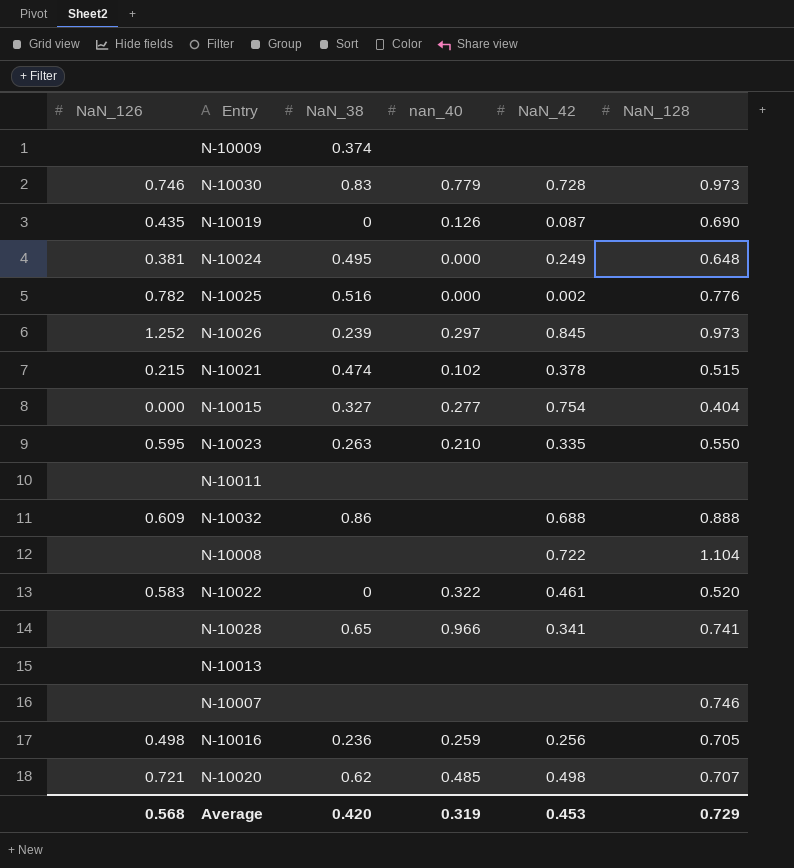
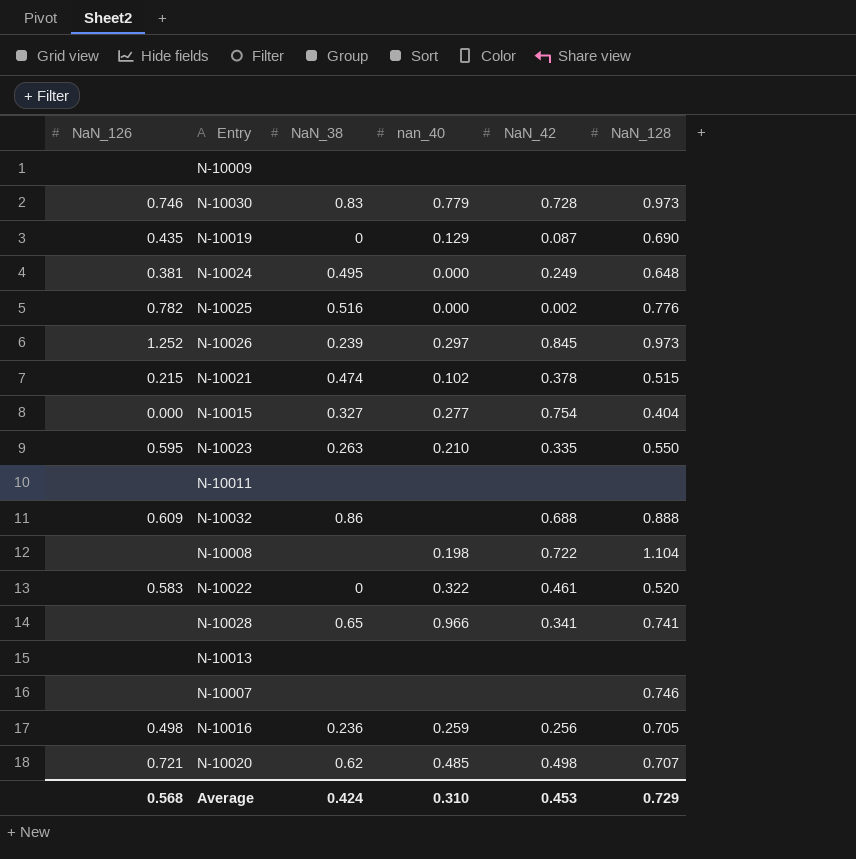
N-10009 | NaN_38: 0.374 -> none
N-10019 | nan_40: 0.126 -> 0.129
N-10008 | nan_40: none -> 0.198
Average | NaN_38: 0.420 -> 0.424
Average | nan_40: 0.319 -> 0.310

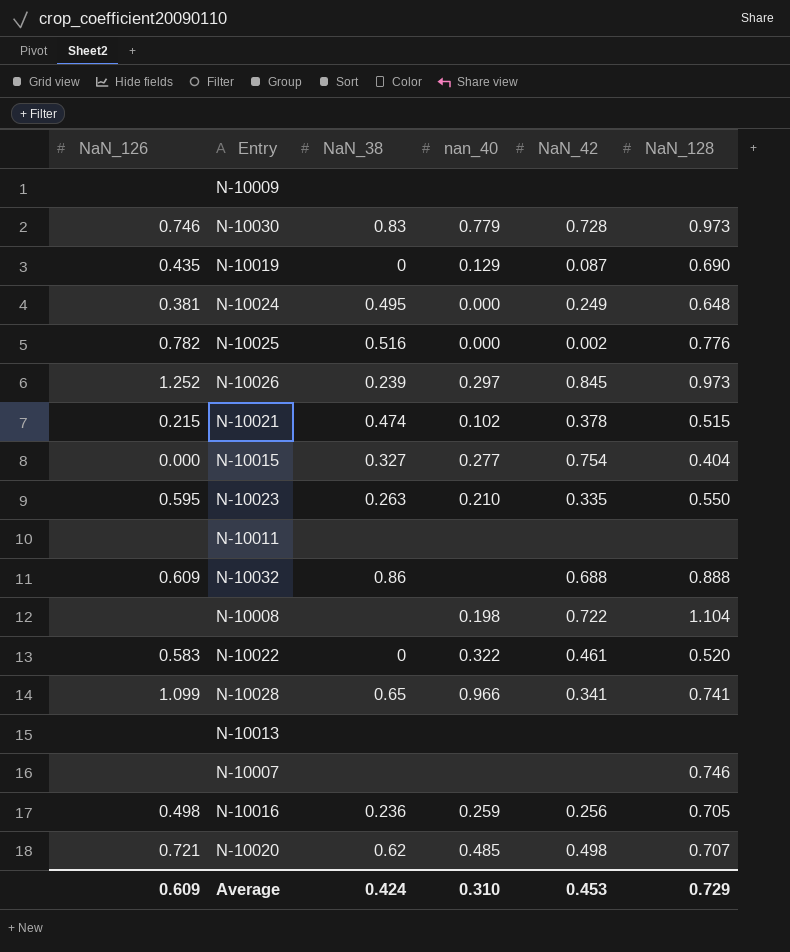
N-10028 | NaN_126: none -> 1.099
Average | NaN_126: 0.568 -> 0.609

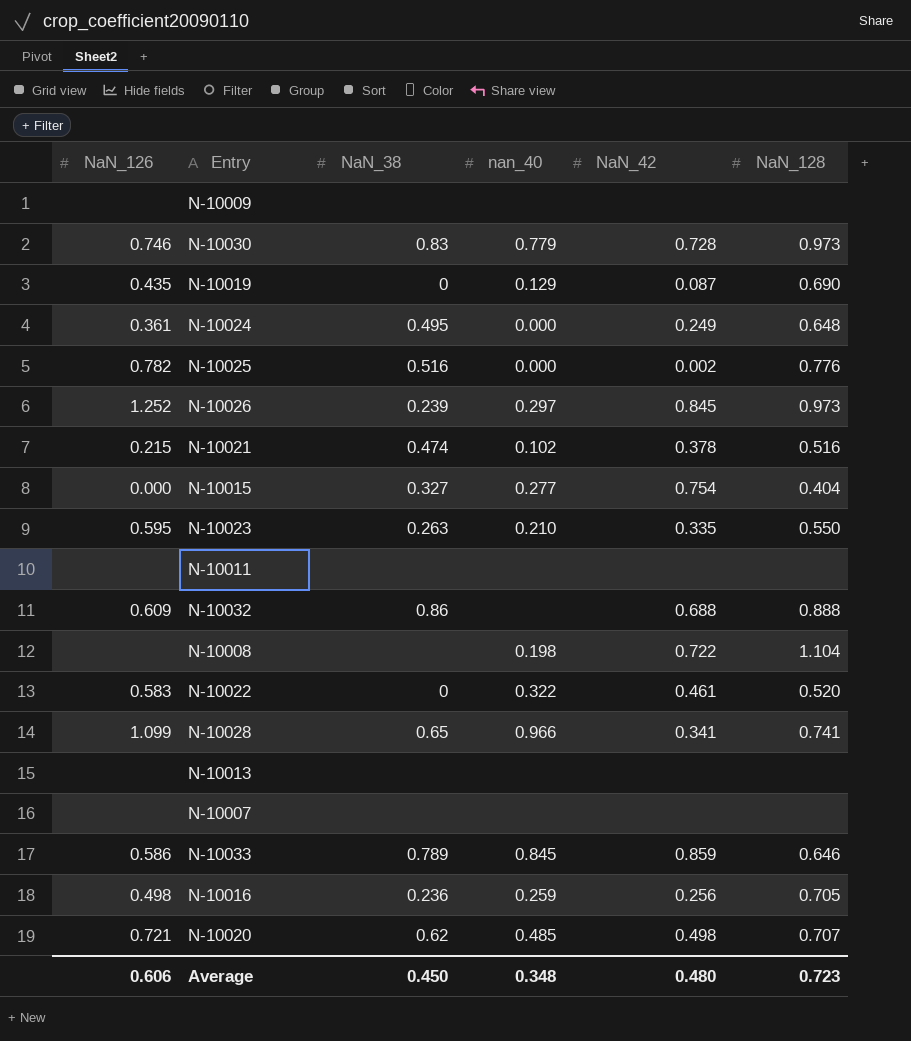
N-10024 | NaN_126: 0.381 -> 0.361
N-10021 | NaN_128: 0.515 -> 0.516
N-10007 | NaN_128: 0.746 -> none
row N-10033: none -> 0.586 | 0.789 | 0.845 | 0.859 | 0.646
Average | NaN_126: 0.609 -> 0.606
Average | NaN_38: 0.424 -> 0.450
Average | nan_40: 0.310 -> 0.348
Average | NaN_42: 0.453 -> 0.480
Average | NaN_128: 0.729 -> 0.723

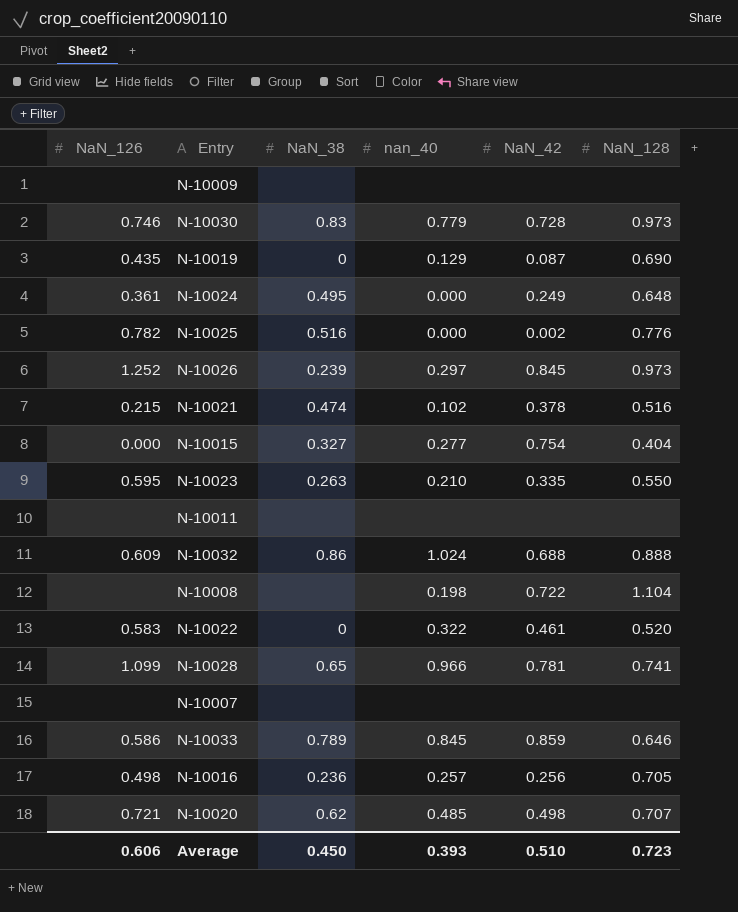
row N-10013: none | none | none | none | none -> none
N-10032 | nan_40: none -> 1.024
N-10028 | NaN_42: 0.341 -> 0.781
N-10016 | nan_40: 0.259 -> 0.257
Average | nan_40: 0.348 -> 0.393
Average | NaN_42: 0.480 -> 0.510

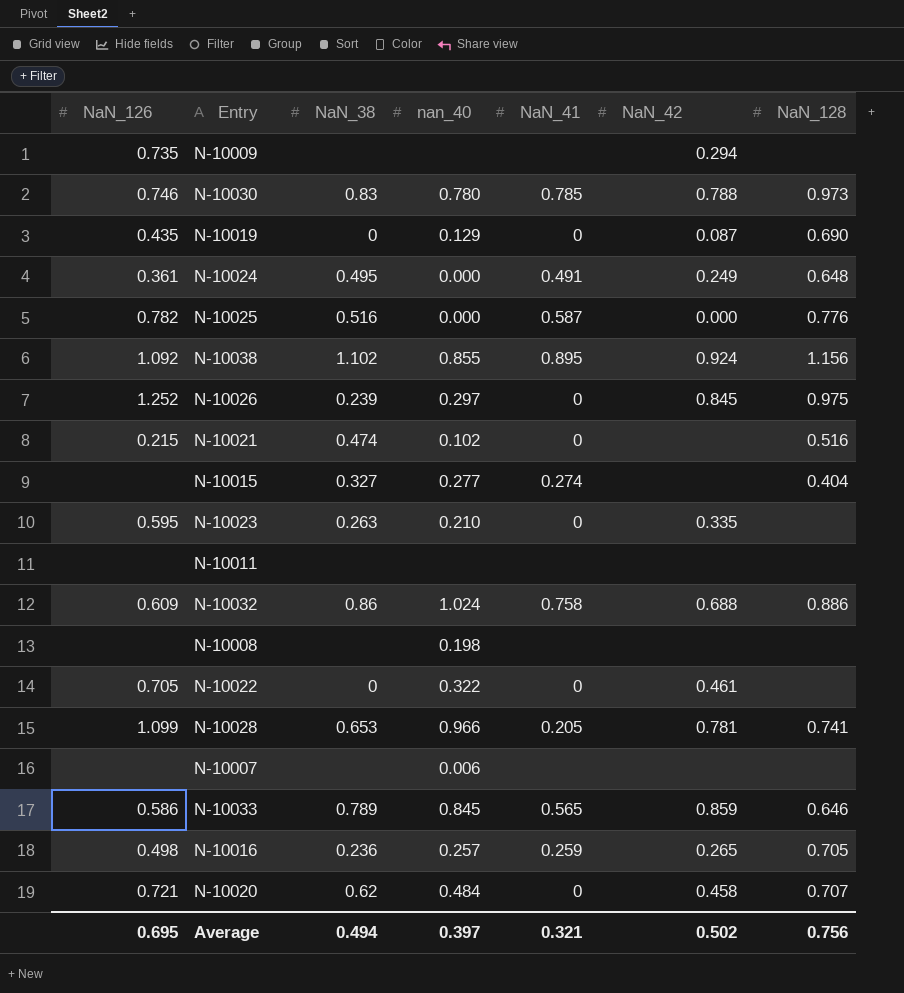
column NaN_41 | position: none -> 5
N-10009 | NaN_126: none -> 0.735
N-10009 | NaN_42: none -> 0.294
N-10030 | nan_40: 0.779 -> 0.780
N-10030 | NaN_42: 0.728 -> 0.788
N-10025 | NaN_42: 0.002 -> 0.000
row N-10038: none -> 1.092 | 1.102 | 0.855 | 0.895 | 0.924 | 1.156
N-10026 | NaN_128: 0.973 -> 0.975
N-10021 | NaN_42: 0.378 -> none
N-10015 | NaN_126: 0.000 -> none
N-10015 | NaN_42: 0.754 -> none
N-10023 | NaN_128: 0.550 -> none
N-10032 | NaN_128: 0.888 -> 0.886
N-10008 | NaN_42: 0.722 -> none
N-10008 | NaN_128: 1.104 -> none
N-10022 | NaN_126: 0.583 -> 0.705
N-10022 | NaN_128: 0.520 -> none
N-10028 | NaN_38: 0.65 -> 0.653
N-10007 | nan_40: none -> 0.006
N-10016 | NaN_42: 0.256 -> 0.265
N-10020 | nan_40: 0.485 -> 0.484
N-10020 | NaN_42: 0.498 -> 0.458
Average | NaN_126: 0.606 -> 0.695
Average | NaN_38: 0.450 -> 0.494
Average | nan_40: 0.393 -> 0.397
Average | NaN_42: 0.510 -> 0.502
Average | NaN_128: 0.723 -> 0.756

